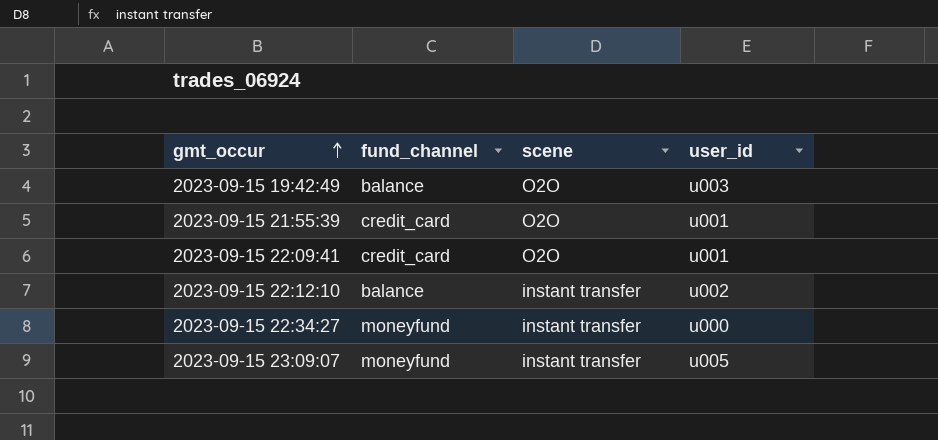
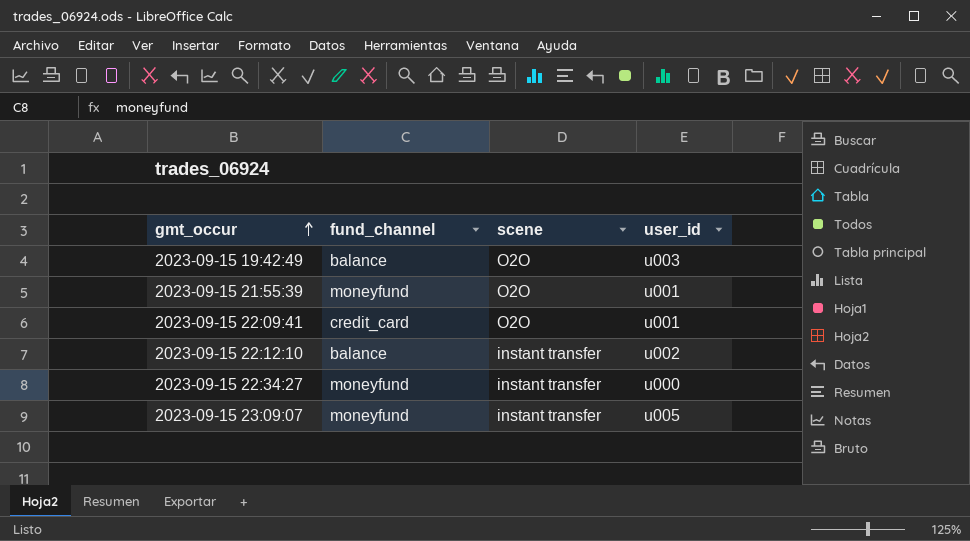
2023-09-15 21:55:39 | fund_channel: credit_card -> moneyfund

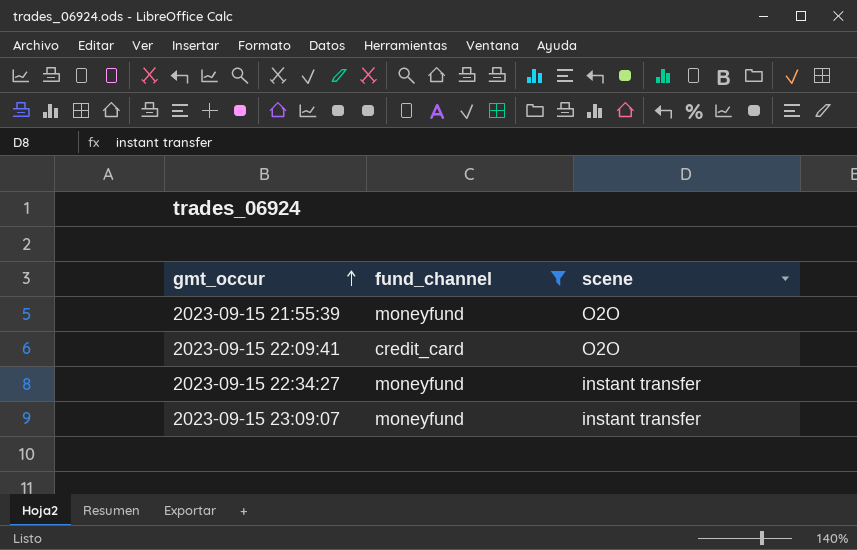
filter: none -> fund_channel != balance
column user_id | position: 4 -> none

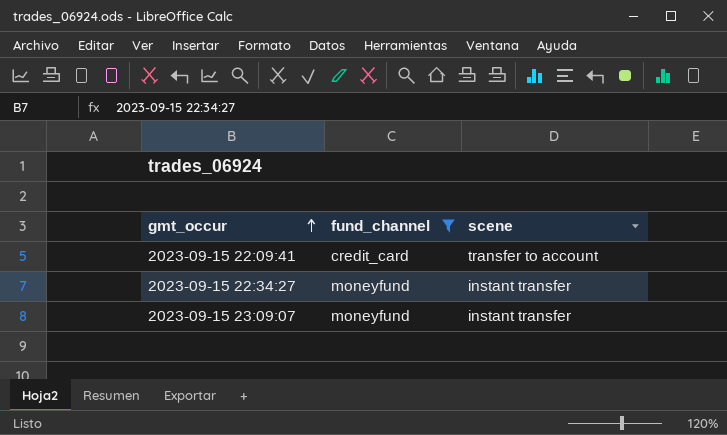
row 2023-09-15 21:55:39: moneyfund | O2O -> none
2023-09-15 22:09:41 | scene: O2O -> transfer to account

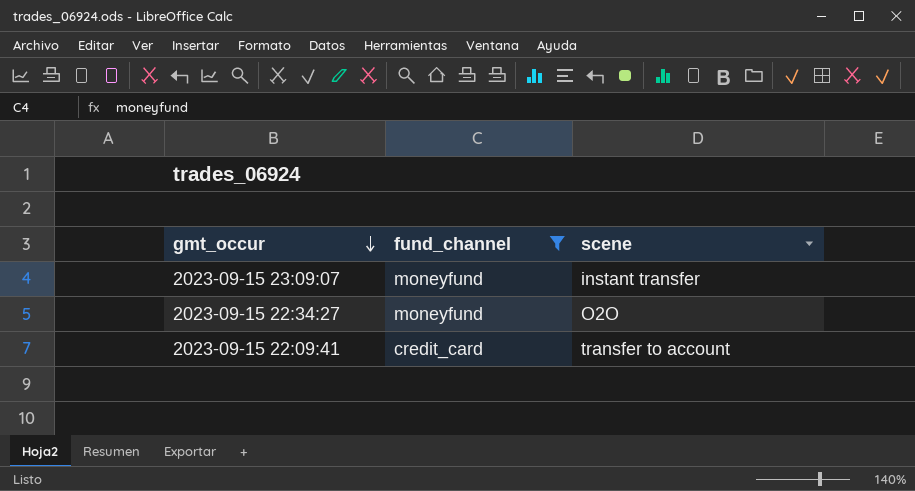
row order: gmt_occur ascending -> gmt_occur descending
2023-09-15 22:34:27 | scene: instant transfer -> O2O

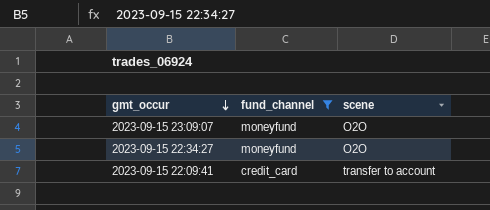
2023-09-15 23:09:07 | scene: instant transfer -> O2O

